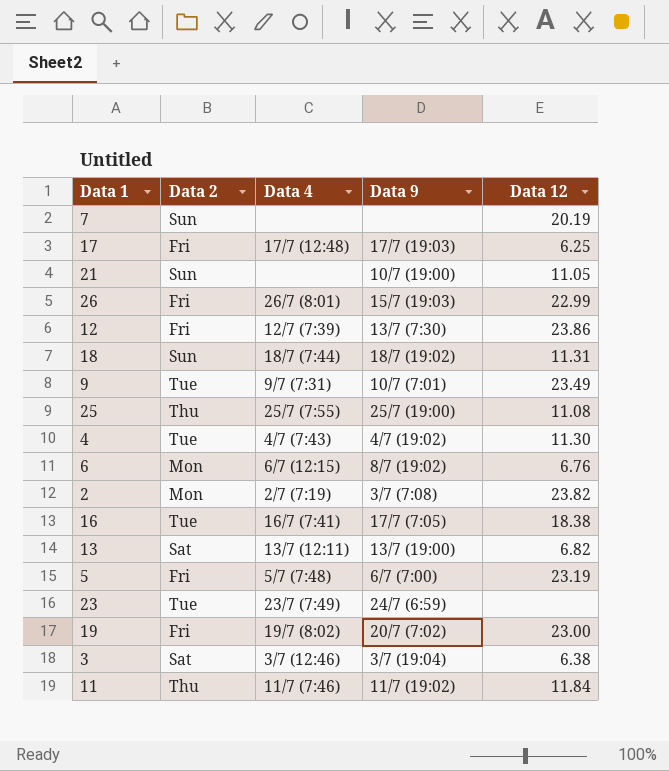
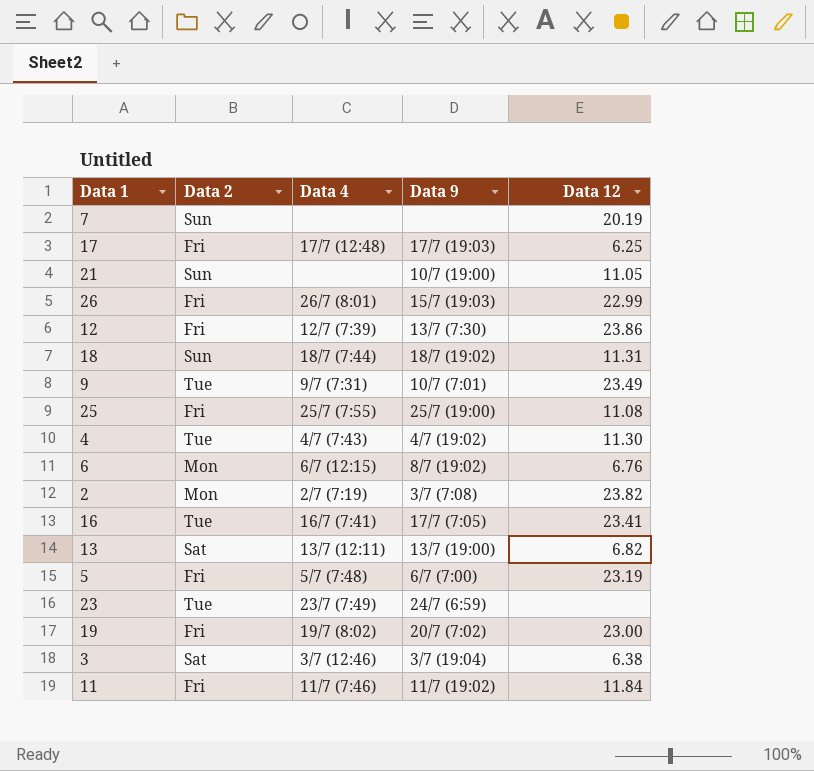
25 | Data 2: Thu -> Fri
16 | Data 12: 18.38 -> 23.41
11 | Data 2: Thu -> Fri

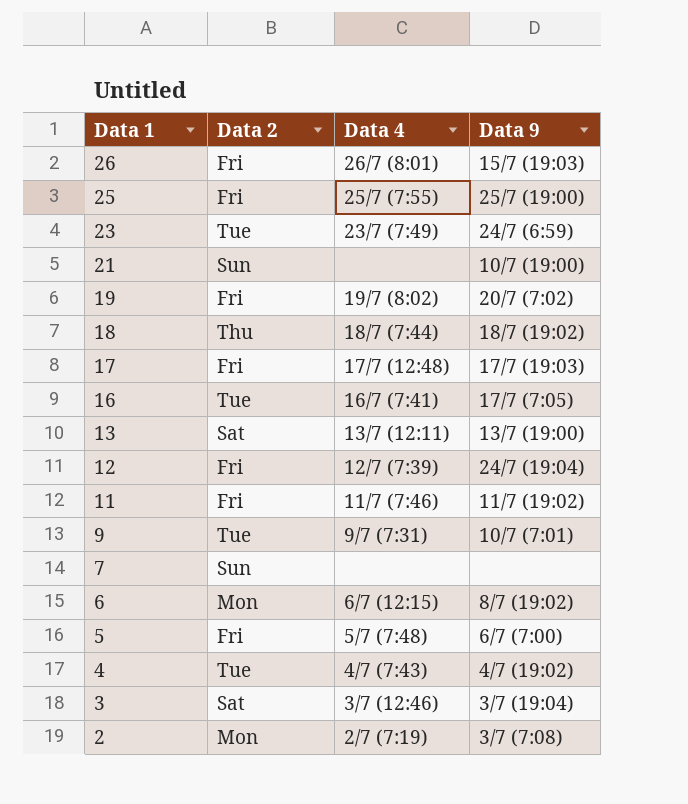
row order: none -> Data 1 descending
column Data 12 | position: 5 -> none
18 | Data 2: Sun -> Thu
12 | Data 9: 13/7 (7:30) -> 24/7 (19:04)

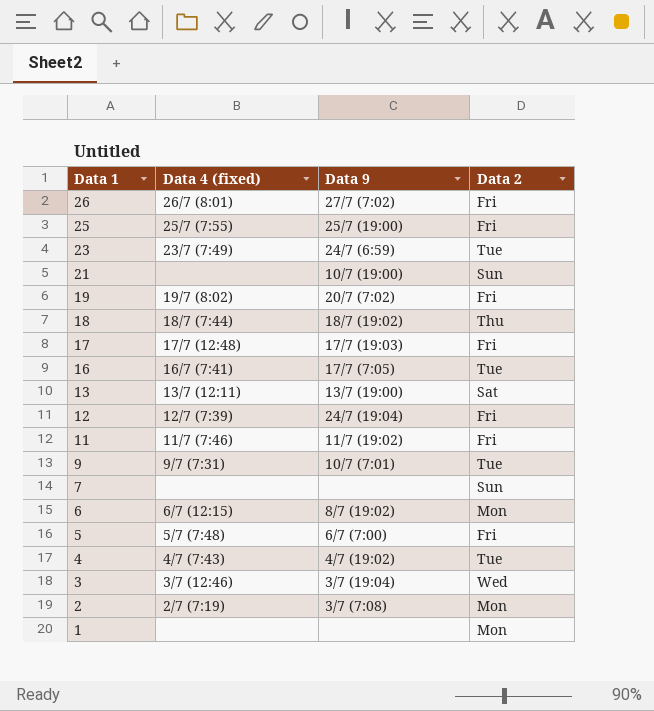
column name: Data 4 -> Data 4 (fixed)
column Data 2 | position: 2 -> 4
26 | Data 9: 15/7 (19:03) -> 27/7 (7:02)
3 | Data 2: Sat -> Wed
row 1: none -> none | none | Mon

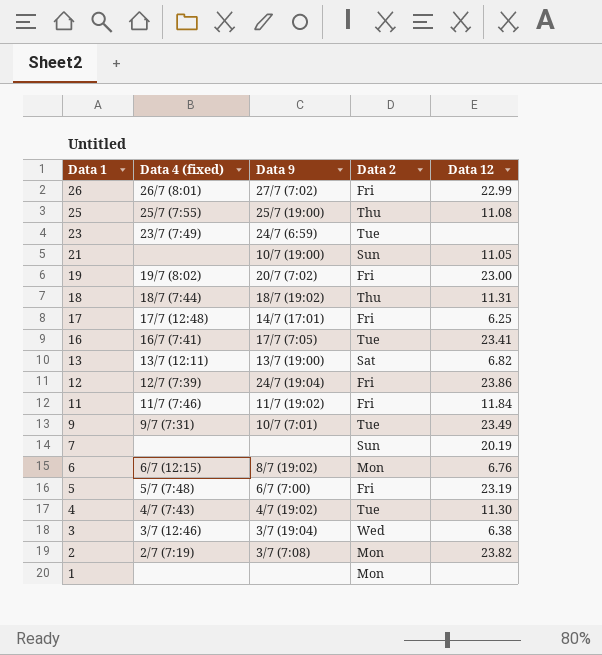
column Data 12 | position: none -> 5
25 | Data 2: Fri -> Thu
17 | Data 9: 17/7 (19:03) -> 14/7 (17:01)

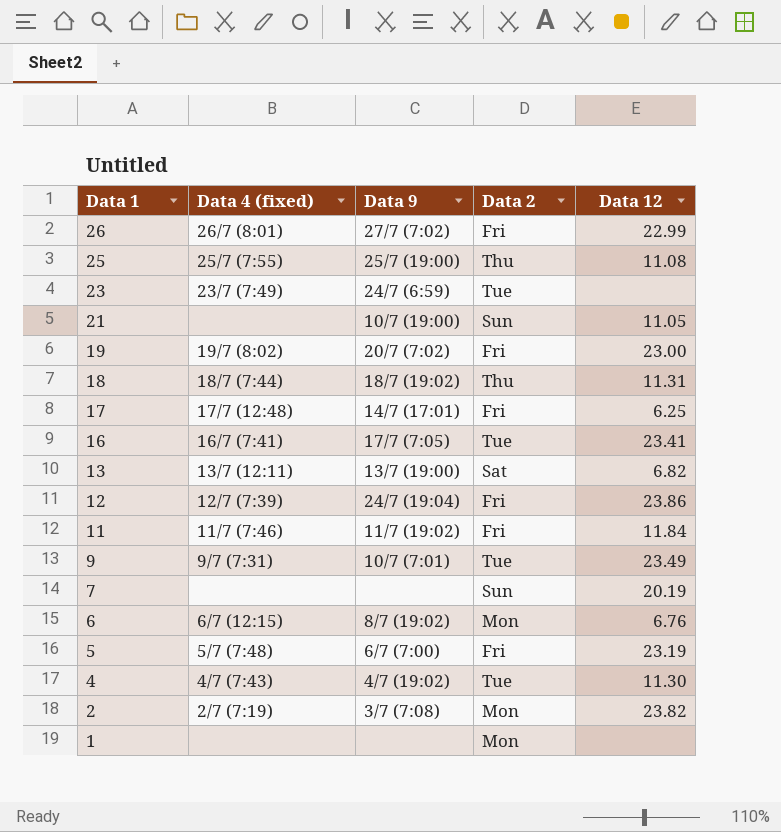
row 3: 3/7 (12:46) | 3/7 (19:04) | Wed | 6.38 -> none

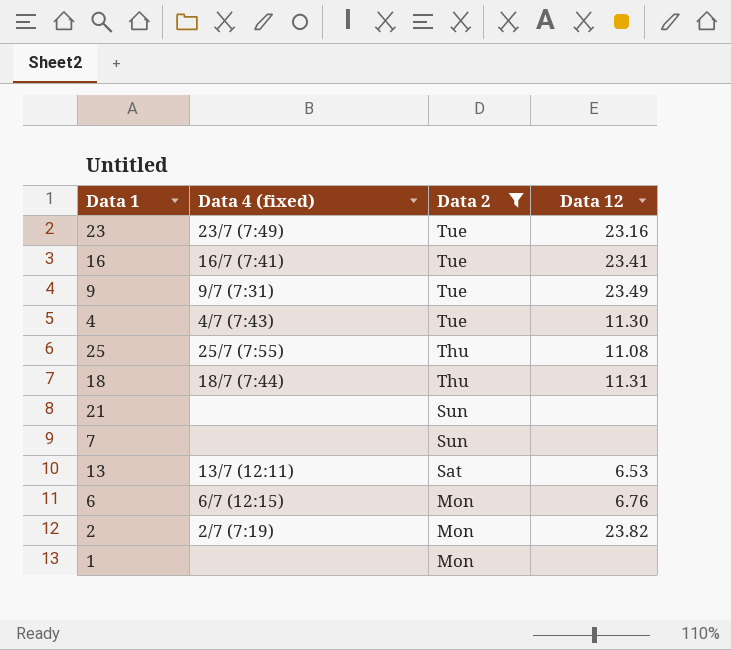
filter: none -> Data 2 != Fri
row order: Data 1 descending -> Data 2 descending
column Data 9 | position: 3 -> none
23 | Data 12: none -> 23.16
21 | Data 12: 11.05 -> none
7 | Data 12: 20.19 -> none
13 | Data 12: 6.82 -> 6.53

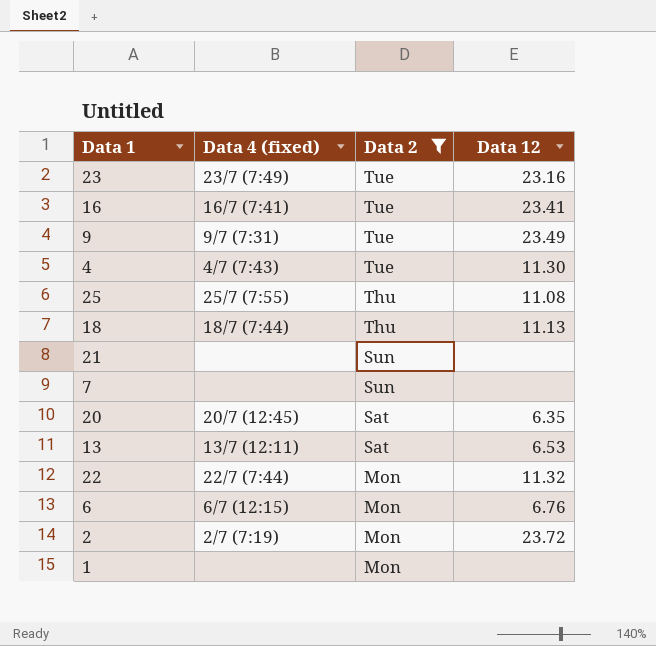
18 | Data 12: 11.31 -> 11.13
row 20: none -> 20/7 (12:45) | Sat | 6.35
row 22: none -> 22/7 (7:44) | Mon | 11.32
2 | Data 12: 23.82 -> 23.72

